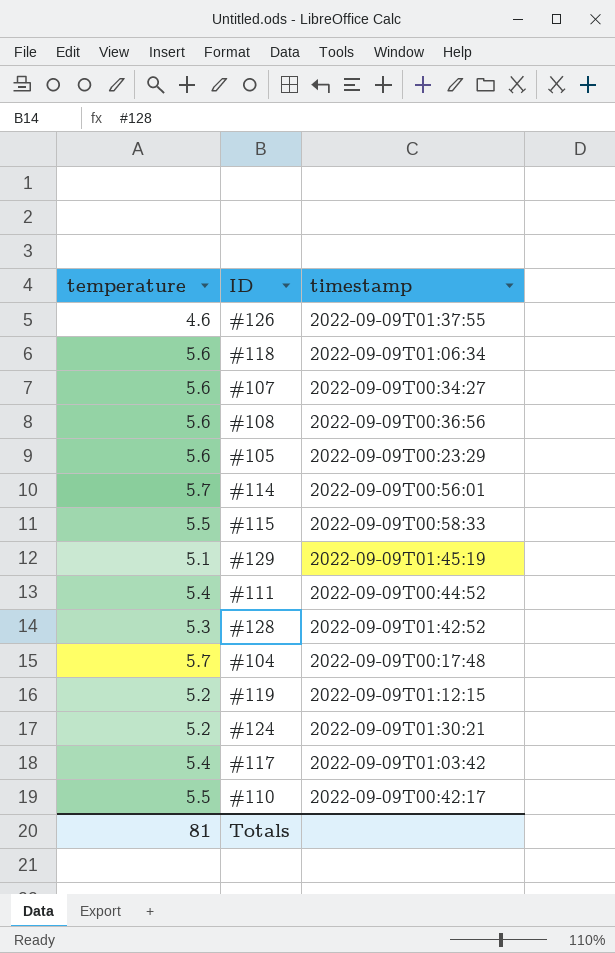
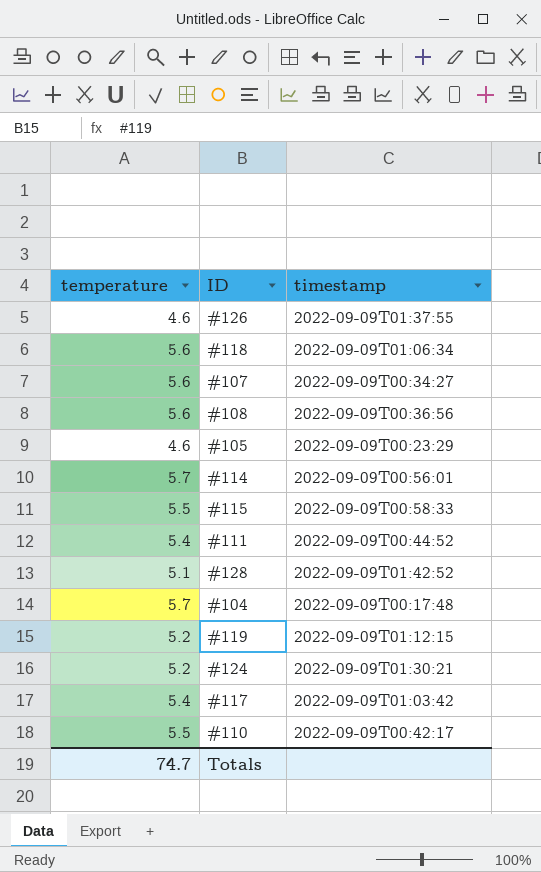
row #129: 5.1 | 2022-09-09T01:45:19 -> none
#105 | temperature: 5.6 -> 4.6
#128 | temperature: 5.3 -> 5.1
Totals | temperature: 81 -> 74.7

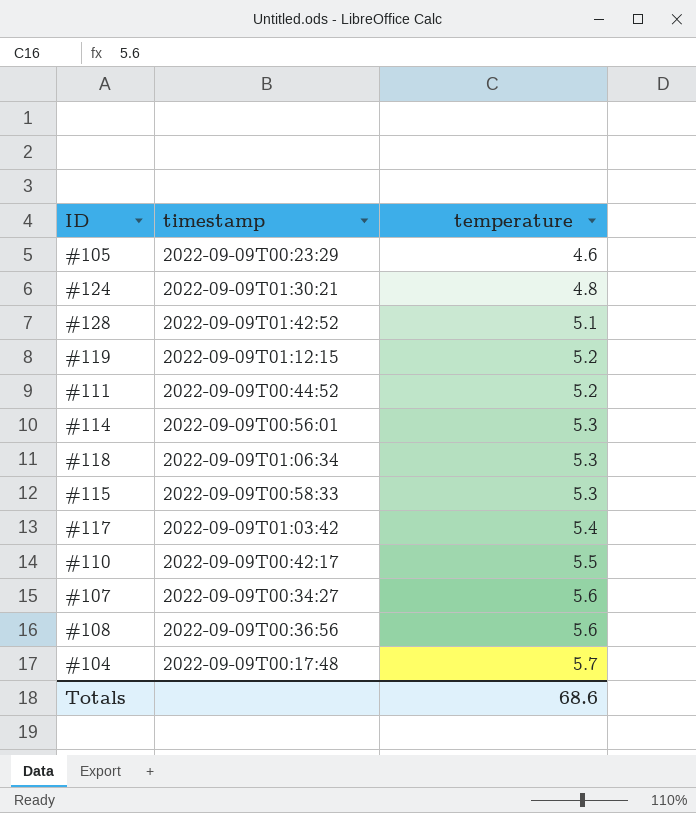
row order: none -> temperature ascending
column temperature | position: 1 -> 3
row #126: 4.6 | 2022-09-09T01:37:55 -> none
#124 | temperature: 5.2 -> 4.8
#111 | temperature: 5.4 -> 5.2
#114 | temperature: 5.7 -> 5.3
#118 | temperature: 5.6 -> 5.3
#115 | temperature: 5.5 -> 5.3
Totals | temperature: 74.7 -> 68.6

